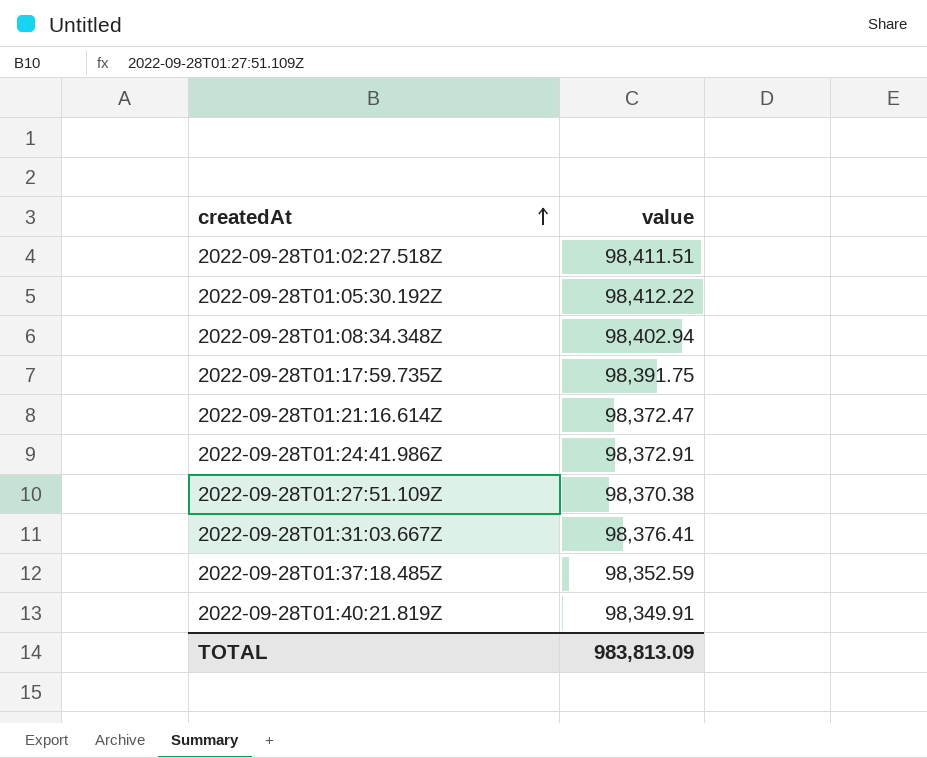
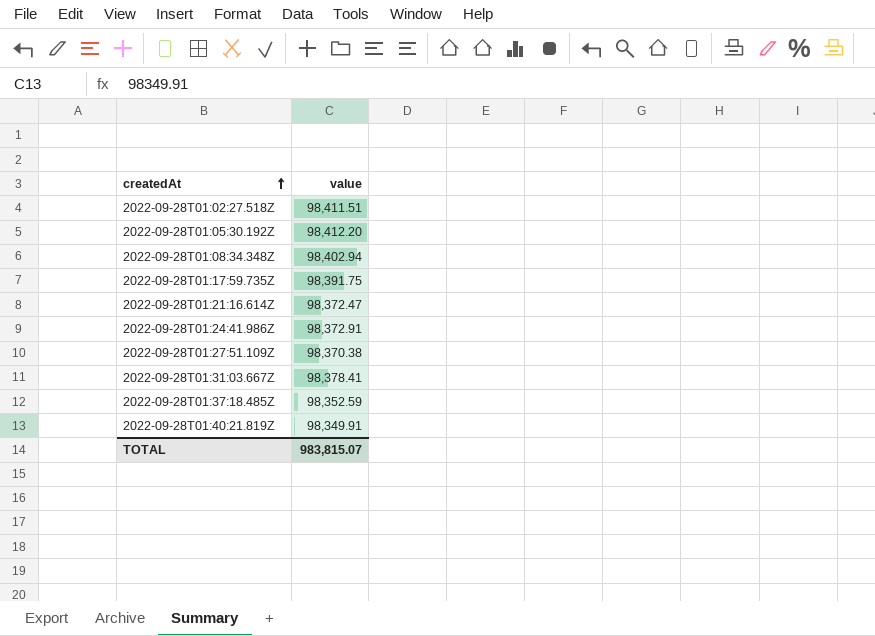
2022-09-28T01:05:30.192Z | value: 98,412.22 -> 98,412.20
2022-09-28T01:31:03.667Z | value: 98,376.41 -> 98,378.41
TOTAL | value: 983,813.09 -> 983,815.07

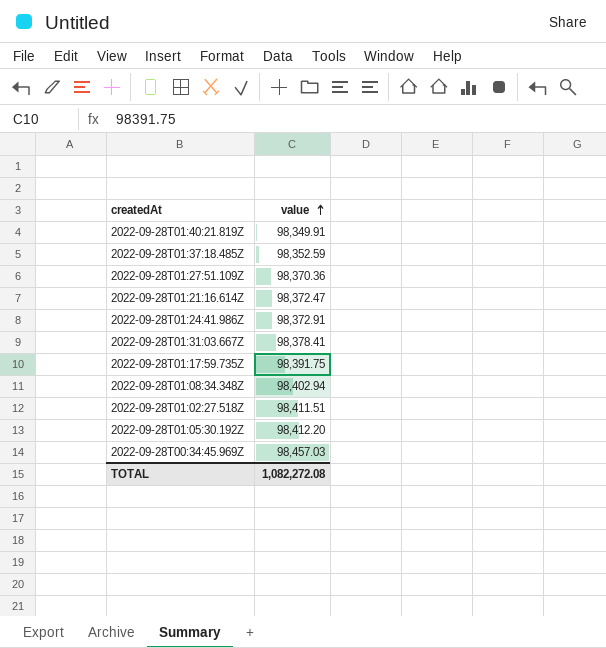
row order: createdAt ascending -> value ascending
2022-09-28T01:27:51.109Z | value: 98,370.38 -> 98,370.36
row 2022-09-28T00:34:45.969Z: none -> 98,457.03
TOTAL | value: 983,815.07 -> 1,082,272.08

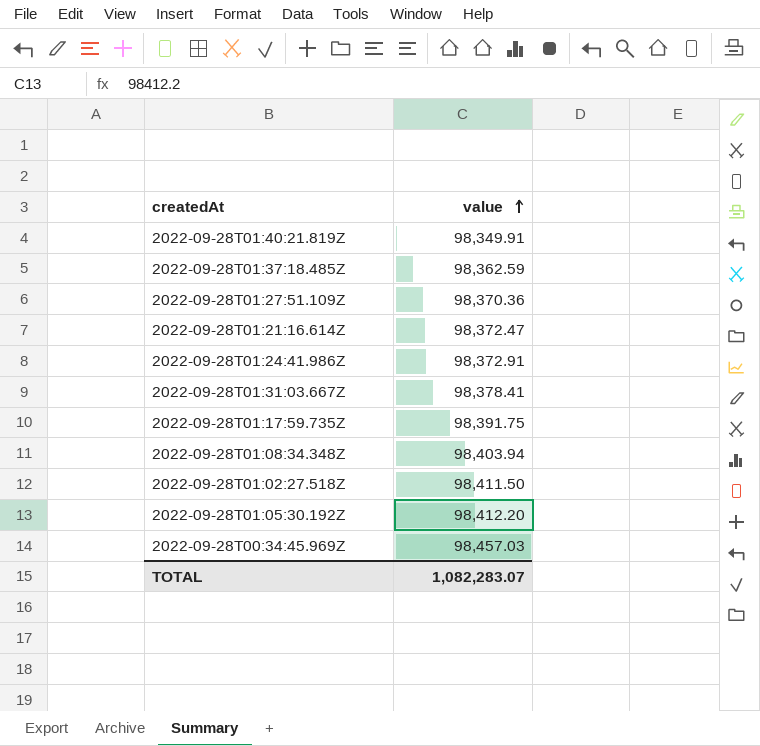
2022-09-28T01:37:18.485Z | value: 98,352.59 -> 98,362.59
2022-09-28T01:08:34.348Z | value: 98,402.94 -> 98,403.94
2022-09-28T01:02:27.518Z | value: 98,411.51 -> 98,411.50
TOTAL | value: 1,082,272.08 -> 1,082,283.07

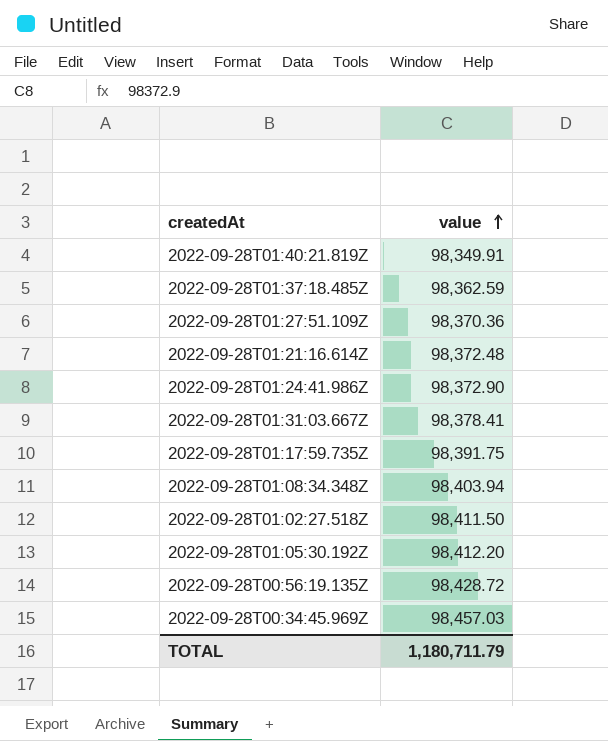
2022-09-28T01:21:16.614Z | value: 98,372.47 -> 98,372.48
2022-09-28T01:24:41.986Z | value: 98,372.91 -> 98,372.90
row 2022-09-28T00:56:19.135Z: none -> 98,428.72
TOTAL | value: 1,082,283.07 -> 1,180,711.79

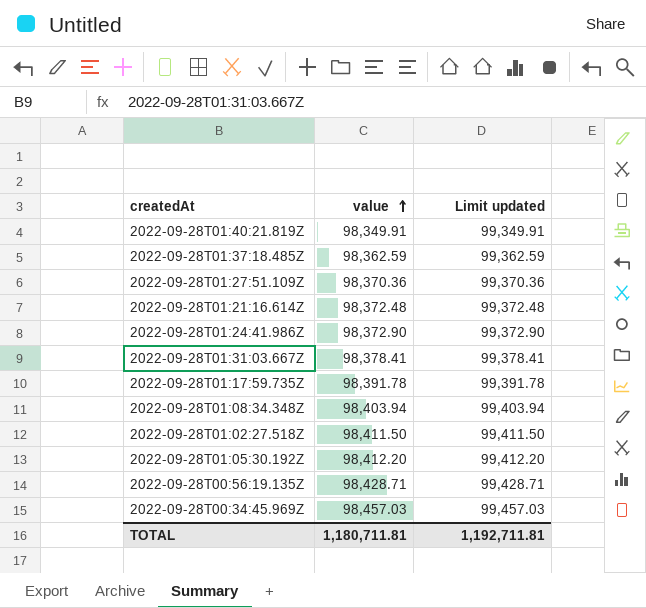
column Limit updated | formula: none -> [value] + 1000
2022-09-28T01:17:59.735Z | value: 98,391.75 -> 98,391.78
2022-09-28T00:56:19.135Z | value: 98,428.72 -> 98,428.71
TOTAL | value: 1,180,711.79 -> 1,180,711.81

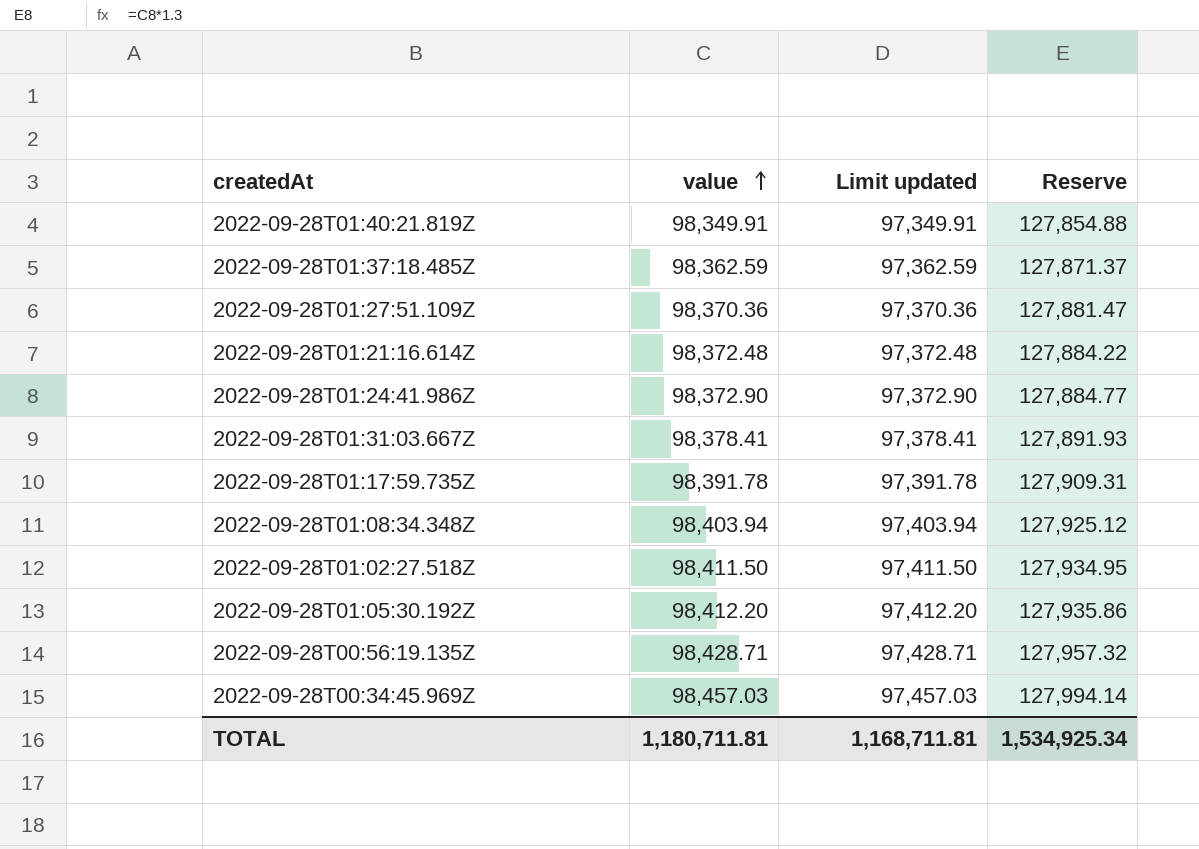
column Limit updated | formula: [value] + 1000 -> [value] - 1000
column Reserve | formula: none -> [value] * 1.3
TOTAL | Limit updated: 1,192,711.81 -> 1,168,711.81

